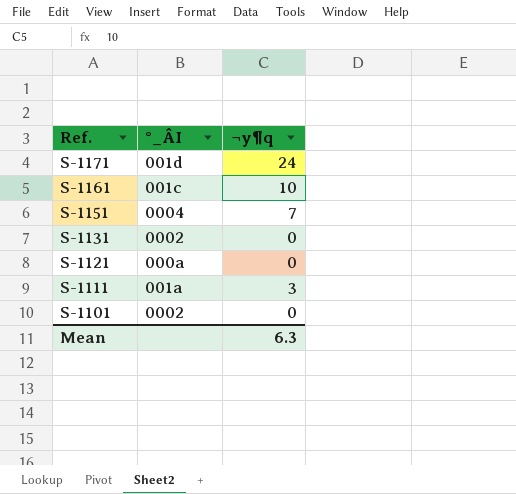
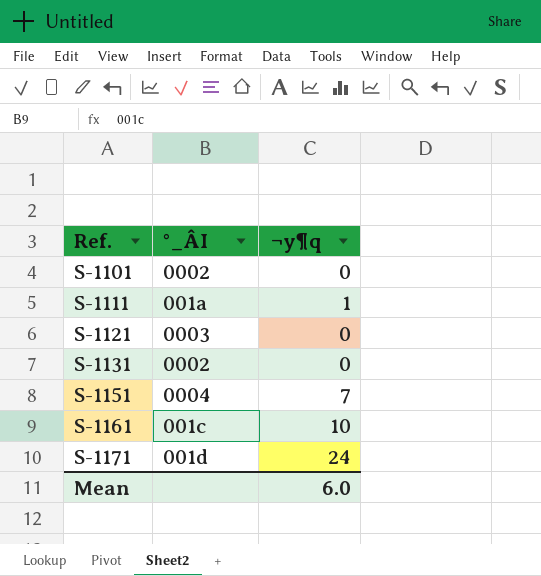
row order: Ref. descending -> Ref. ascending
S-1111 | ¬y¶q: 3 -> 1
S-1121 | °_ÂI: 000a -> 0003
Mean | ¬y¶q: 6.3 -> 6.0

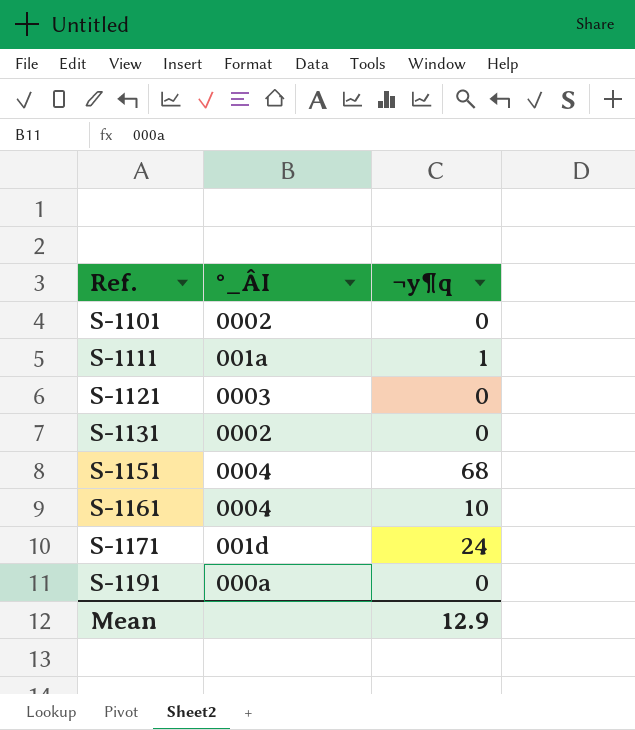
S-1151 | ¬y¶q: 7 -> 68
S-1161 | °_ÂI: 001c -> 0004
row S-1191: none -> 000a | 0
Mean | ¬y¶q: 6.0 -> 12.9

